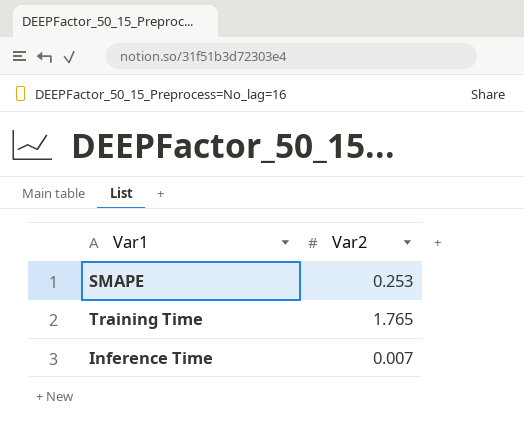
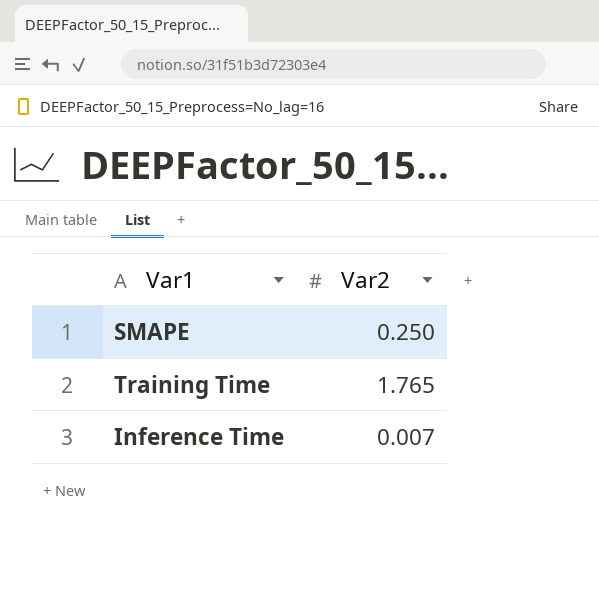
SMAPE | Var2: 0.253 -> 0.250

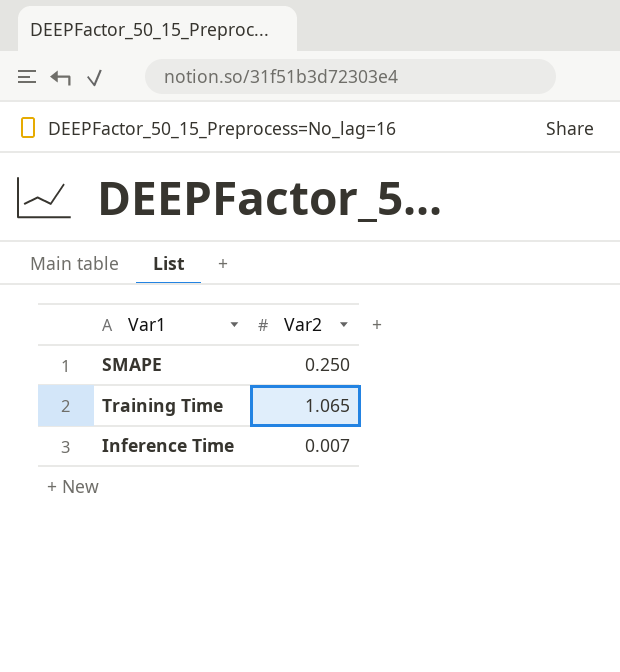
Training Time | Var2: 1.765 -> 1.065

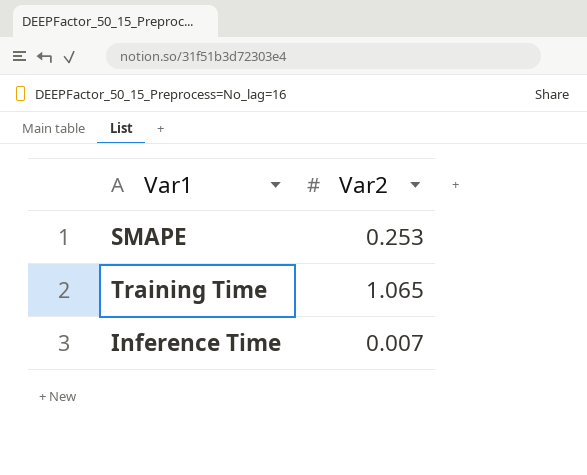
SMAPE | Var2: 0.250 -> 0.253

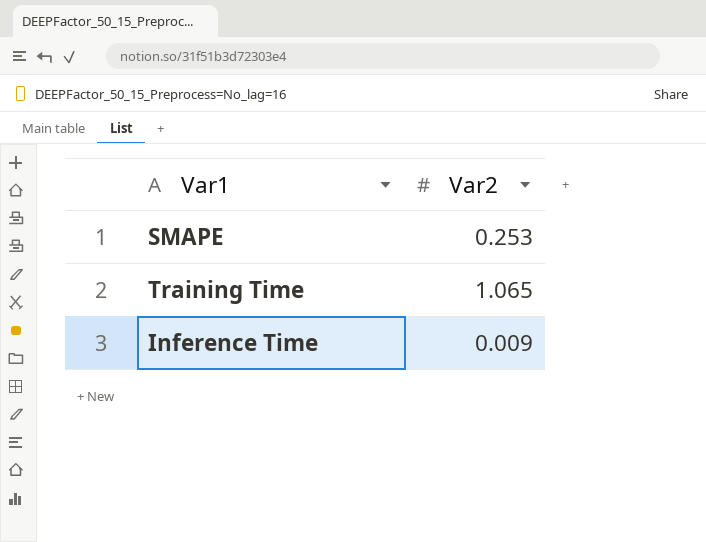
Inference Time | Var2: 0.007 -> 0.009

